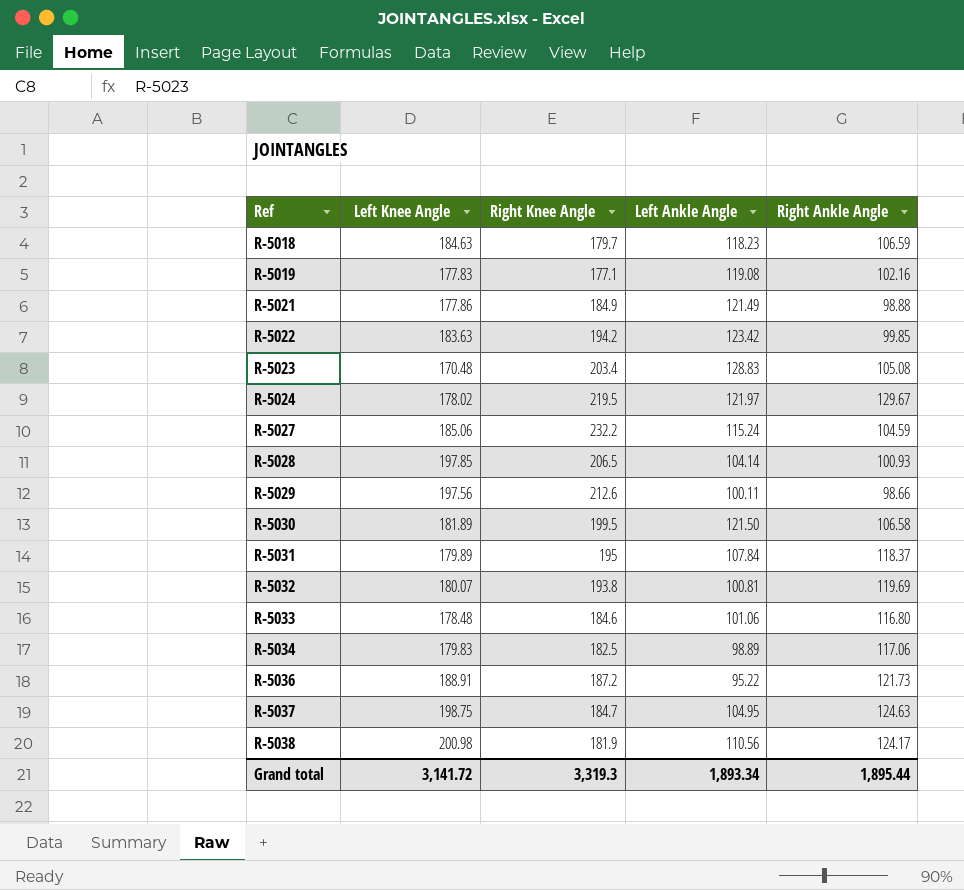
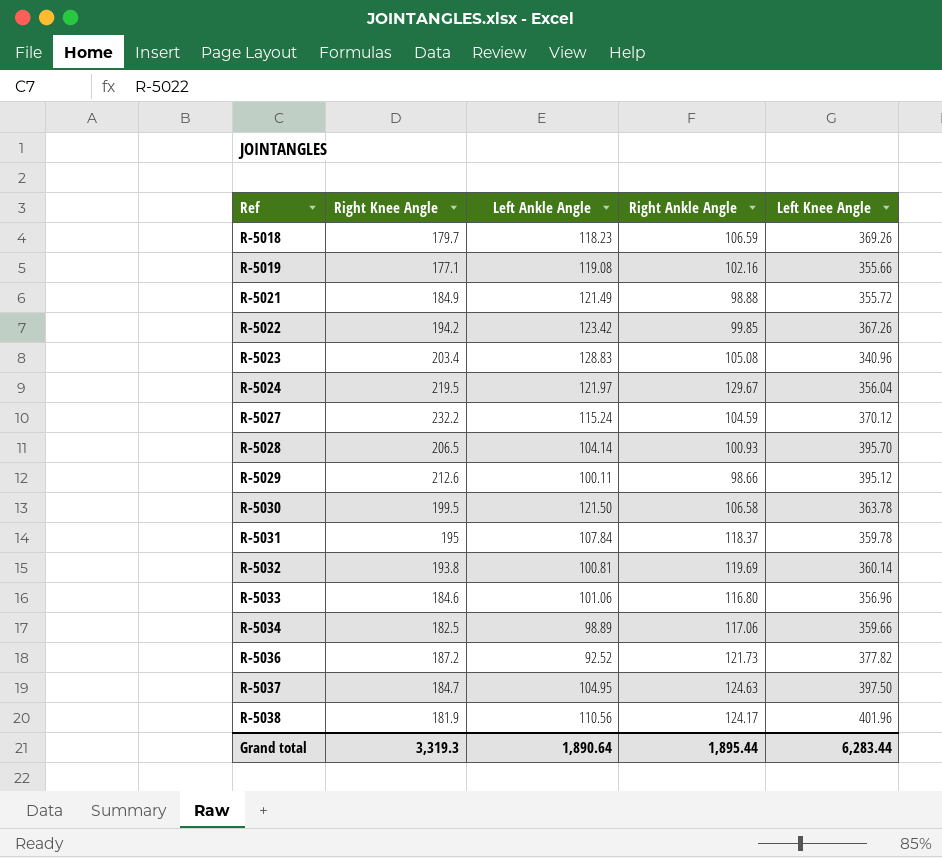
column Left Knee Angle | position: 2 -> 5
R-5018 | Left Knee Angle: 184.63 -> 369.26
R-5019 | Left Knee Angle: 177.83 -> 355.66
R-5021 | Left Knee Angle: 177.86 -> 355.72
R-5022 | Left Knee Angle: 183.63 -> 367.26
R-5023 | Left Knee Angle: 170.48 -> 340.96
R-5024 | Left Knee Angle: 178.02 -> 356.04
R-5027 | Left Knee Angle: 185.06 -> 370.12
R-5028 | Left Knee Angle: 197.85 -> 395.70
R-5029 | Left Knee Angle: 197.56 -> 395.12
R-5030 | Left Knee Angle: 181.89 -> 363.78
R-5031 | Left Knee Angle: 179.89 -> 359.78
R-5032 | Left Knee Angle: 180.07 -> 360.14
R-5033 | Left Knee Angle: 178.48 -> 356.96
R-5034 | Left Knee Angle: 179.83 -> 359.66
R-5036 | Left Ankle Angle: 95.22 -> 92.52
R-5036 | Left Knee Angle: 188.91 -> 377.82
R-5037 | Left Knee Angle: 198.75 -> 397.50
R-5038 | Left Knee Angle: 200.98 -> 401.96
Grand total | Left Ankle Angle: 1,893.34 -> 1,890.64
Grand total | Left Knee Angle: 3,141.72 -> 6,283.44

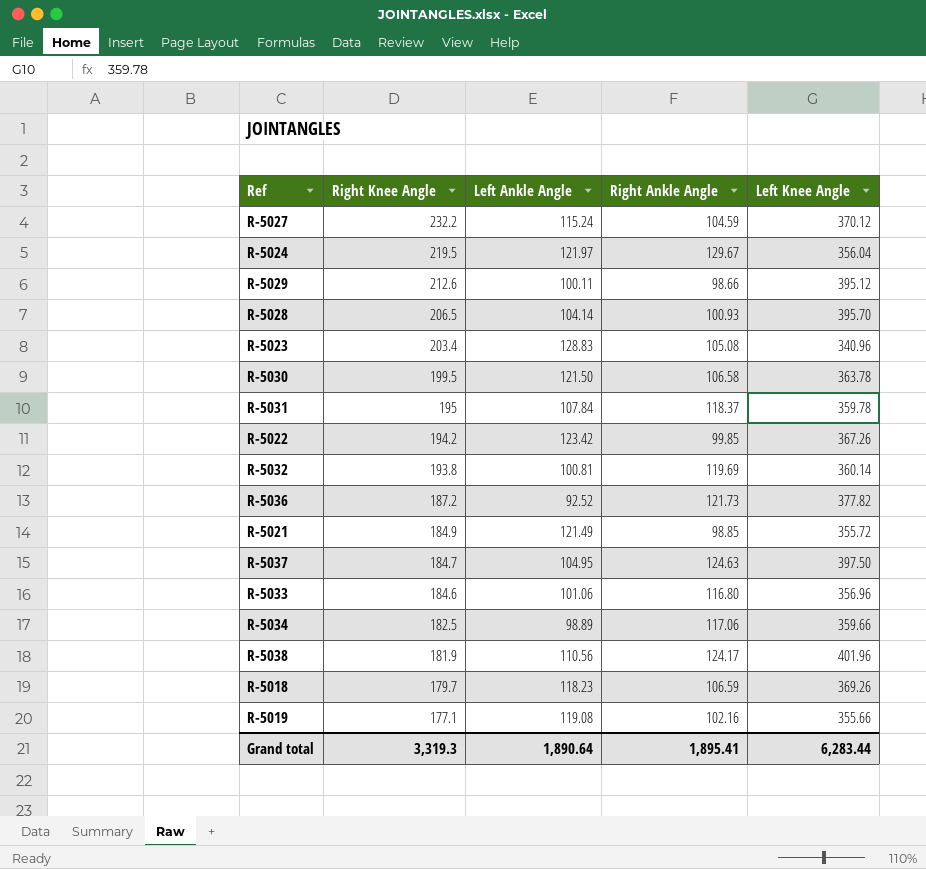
row order: Ref ascending -> Right Knee Angle descending
R-5021 | Right Ankle Angle: 98.88 -> 98.85
Grand total | Right Ankle Angle: 1,895.44 -> 1,895.41

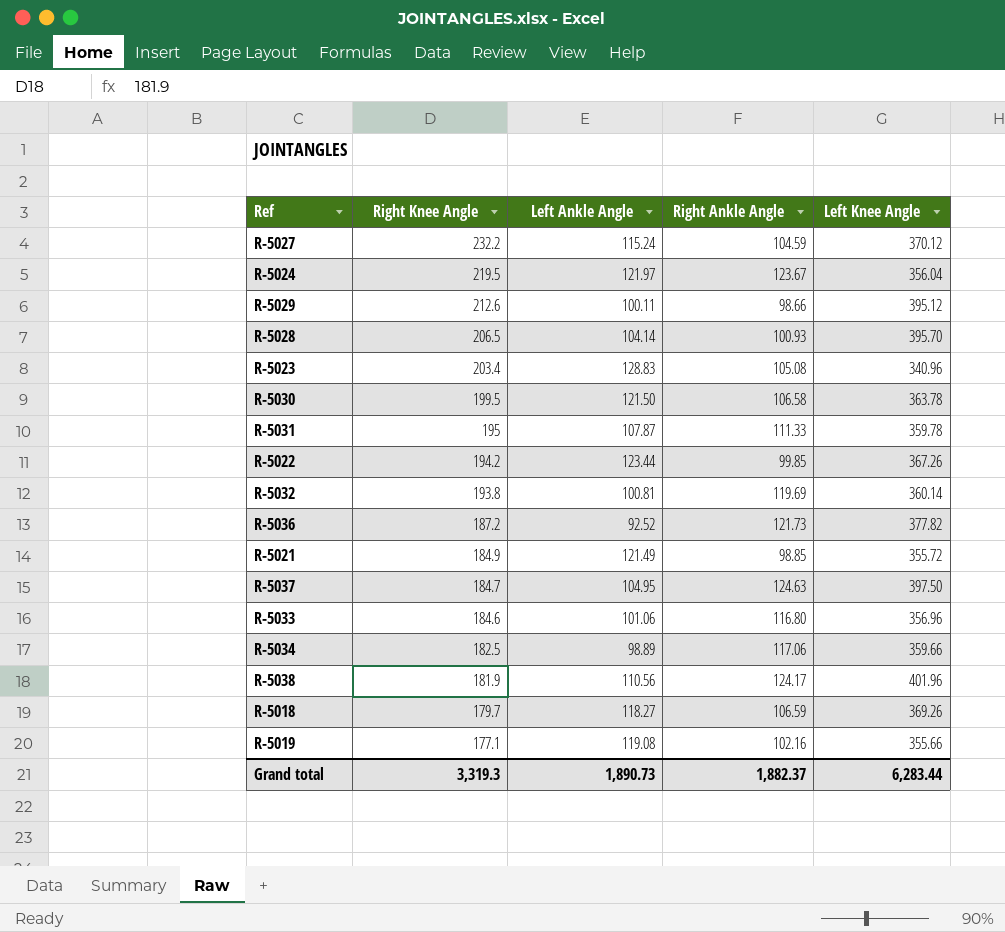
R-5024 | Right Ankle Angle: 129.67 -> 123.67
R-5031 | Left Ankle Angle: 107.84 -> 107.87
R-5031 | Right Ankle Angle: 118.37 -> 111.33
R-5022 | Left Ankle Angle: 123.42 -> 123.44
R-5018 | Left Ankle Angle: 118.23 -> 118.27
Grand total | Left Ankle Angle: 1,890.64 -> 1,890.73
Grand total | Right Ankle Angle: 1,895.41 -> 1,882.37

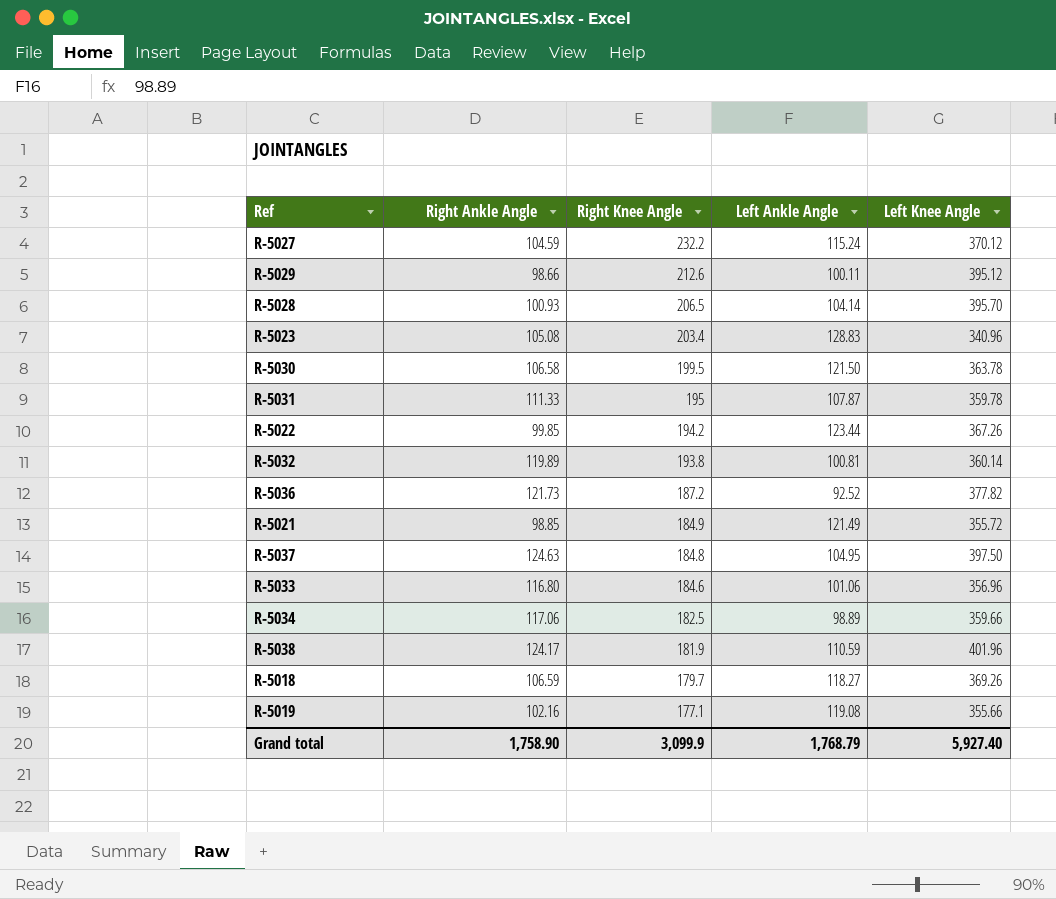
column Right Ankle Angle | position: 4 -> 2
row R-5024: 219.5 | 121.97 | 123.67 | 356.04 -> none
R-5032 | Right Ankle Angle: 119.69 -> 119.89
R-5037 | Right Knee Angle: 184.7 -> 184.8
R-5038 | Left Ankle Angle: 110.56 -> 110.59
Grand total | Right Ankle Angle: 1,882.37 -> 1,758.90
Grand total | Right Knee Angle: 3,319.3 -> 3,099.9
Grand total | Left Ankle Angle: 1,890.73 -> 1,768.79
Grand total | Left Knee Angle: 6,283.44 -> 5,927.40

